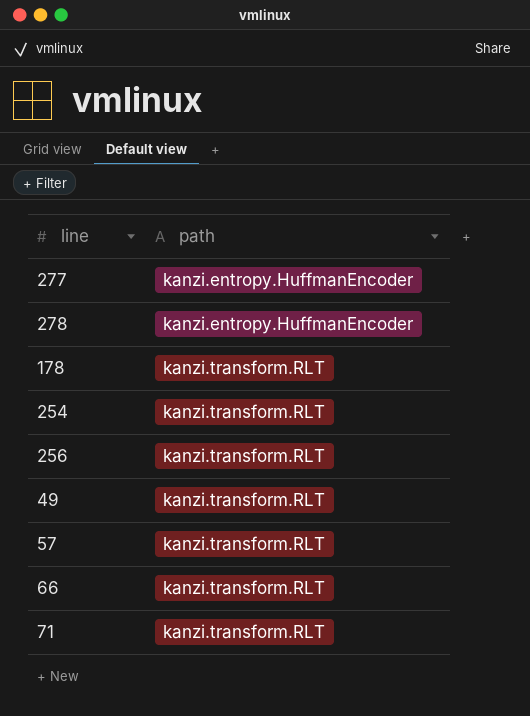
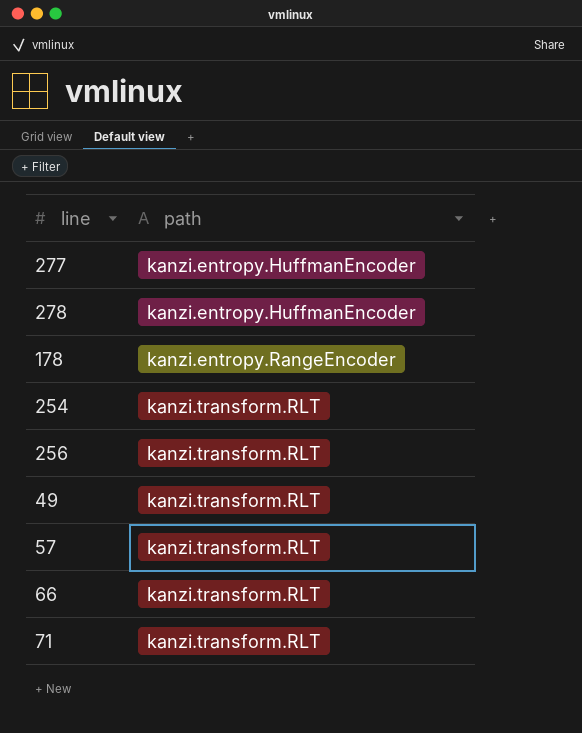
178 | path: kanzi.transform.RLT -> kanzi.entropy.RangeEncoder

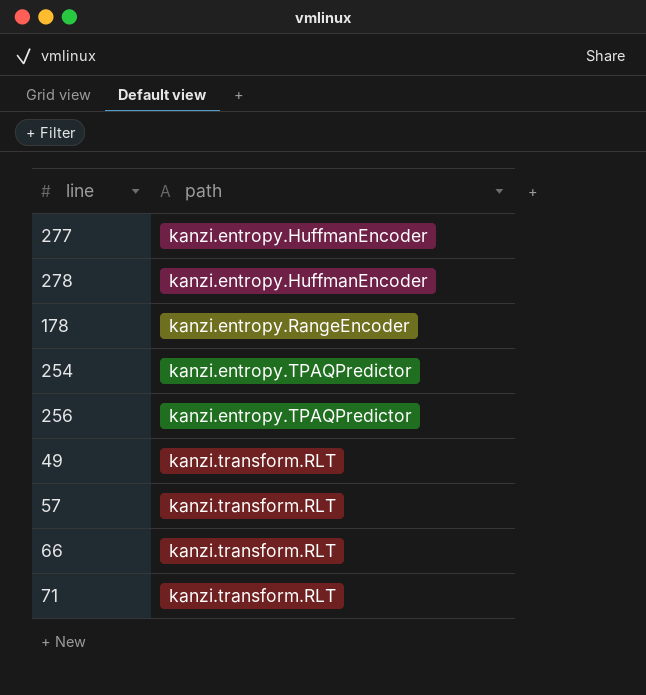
254 | path: kanzi.transform.RLT -> kanzi.entropy.TPAQPredictor
256 | path: kanzi.transform.RLT -> kanzi.entropy.TPAQPredictor

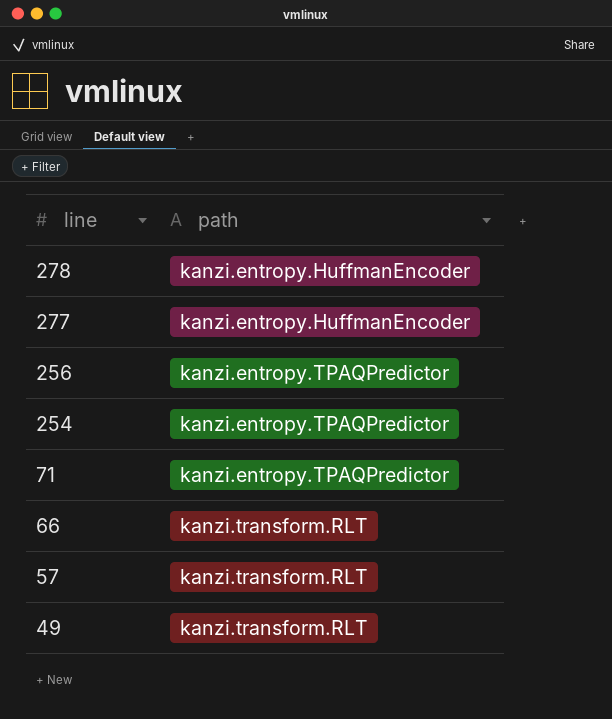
row order: path ascending -> line descending
row 178: kanzi.entropy.RangeEncoder -> none
71 | path: kanzi.transform.RLT -> kanzi.entropy.TPAQPredictor

